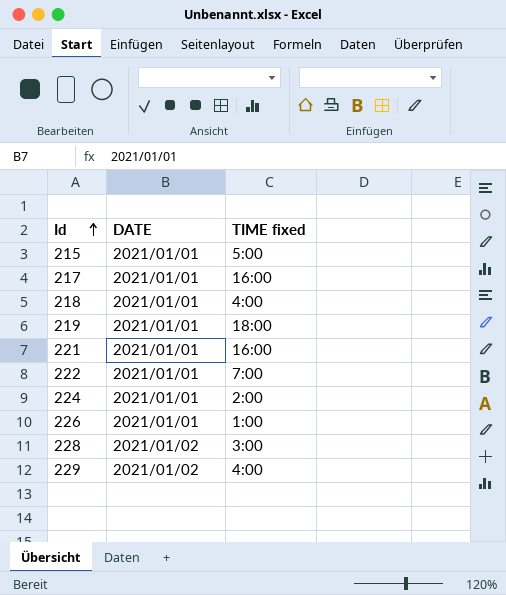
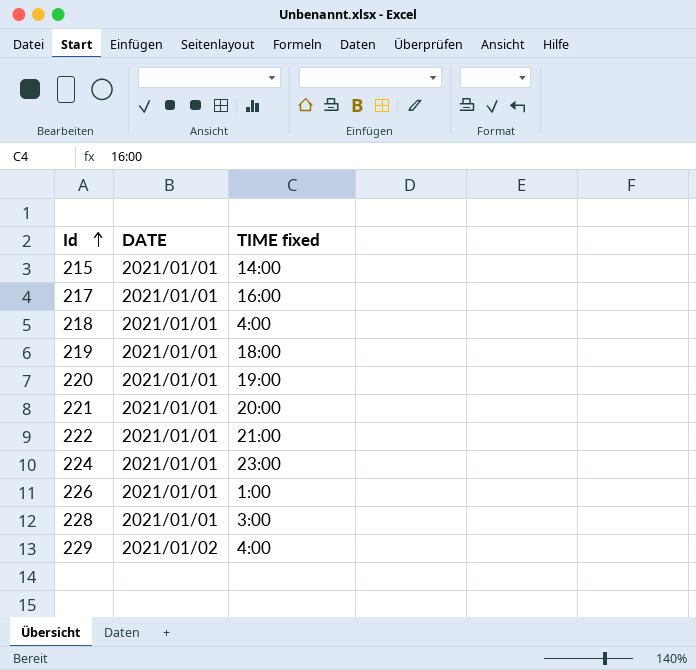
215 | TIME fixed: 5:00 -> 14:00
row 220: none -> 2021/01/01 | 19:00
221 | TIME fixed: 16:00 -> 20:00
222 | TIME fixed: 7:00 -> 21:00
224 | TIME fixed: 2:00 -> 23:00
228 | DATE: 2021/01/02 -> 2021/01/01

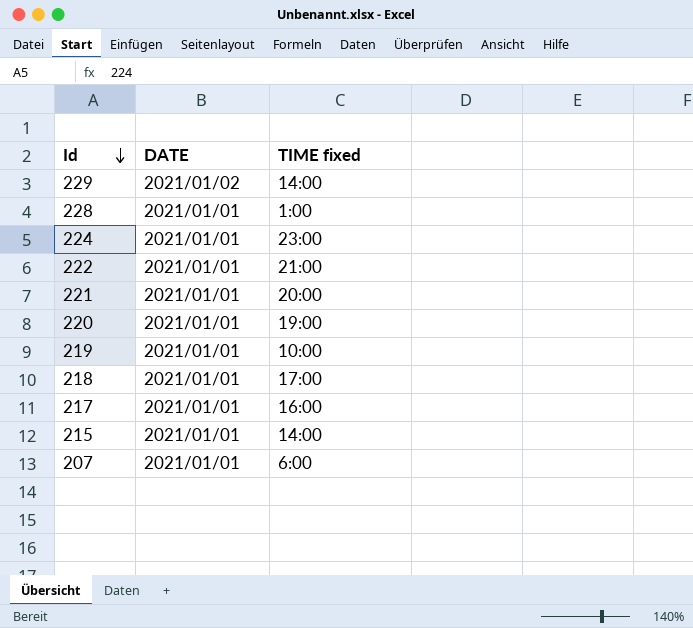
row order: Id ascending -> Id descending
row 226: 2021/01/01 | 1:00 -> none
229 | TIME fixed: 4:00 -> 14:00
228 | TIME fixed: 3:00 -> 1:00
219 | TIME fixed: 18:00 -> 10:00
218 | TIME fixed: 4:00 -> 17:00
row 207: none -> 2021/01/01 | 6:00

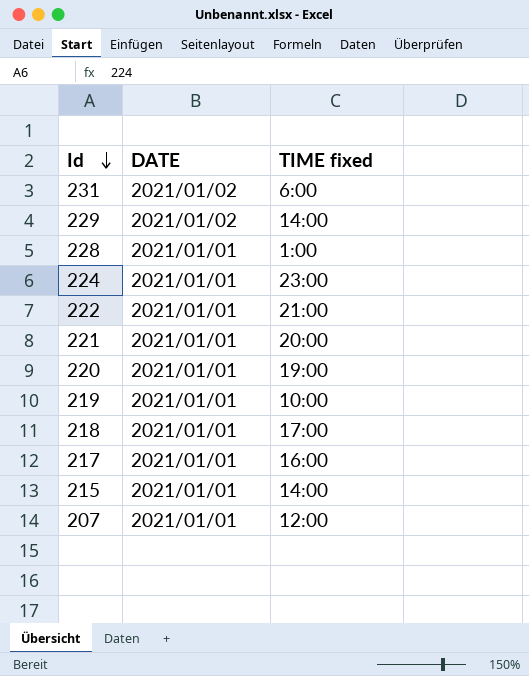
row 231: none -> 2021/01/02 | 6:00
207 | TIME fixed: 6:00 -> 12:00

